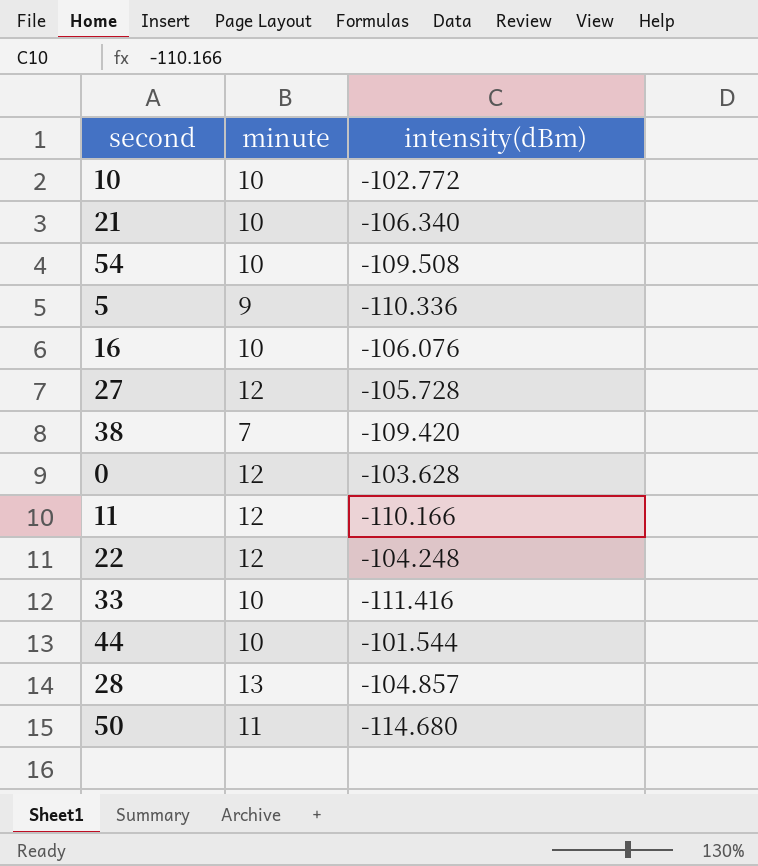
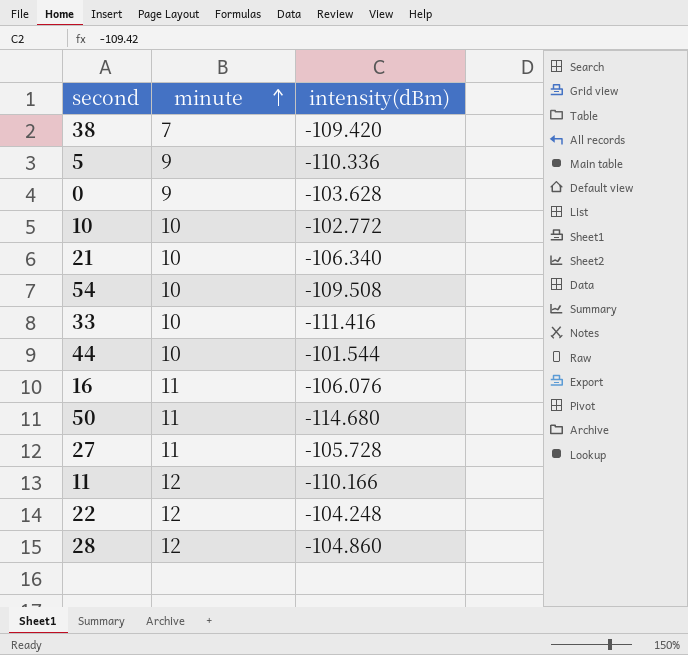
row order: none -> minute ascending
0 | minute: 12 -> 9
16 | minute: 10 -> 11
27 | minute: 12 -> 11
28 | minute: 13 -> 12
28 | intensity(dBm): -104.857 -> -104.860

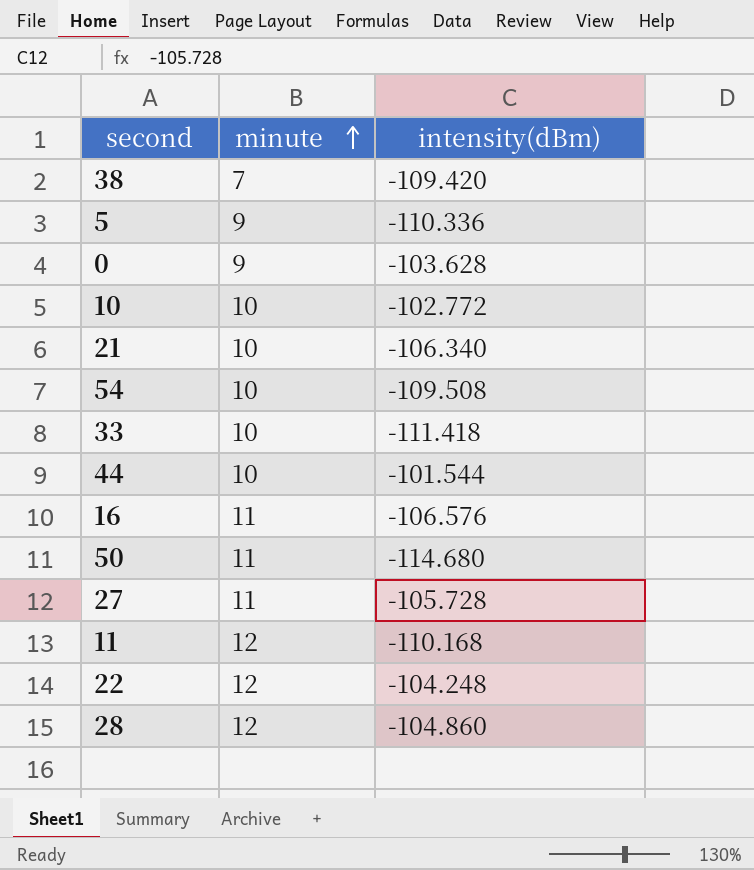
33 | intensity(dBm): -111.416 -> -111.418
16 | intensity(dBm): -106.076 -> -106.576
11 | intensity(dBm): -110.166 -> -110.168

